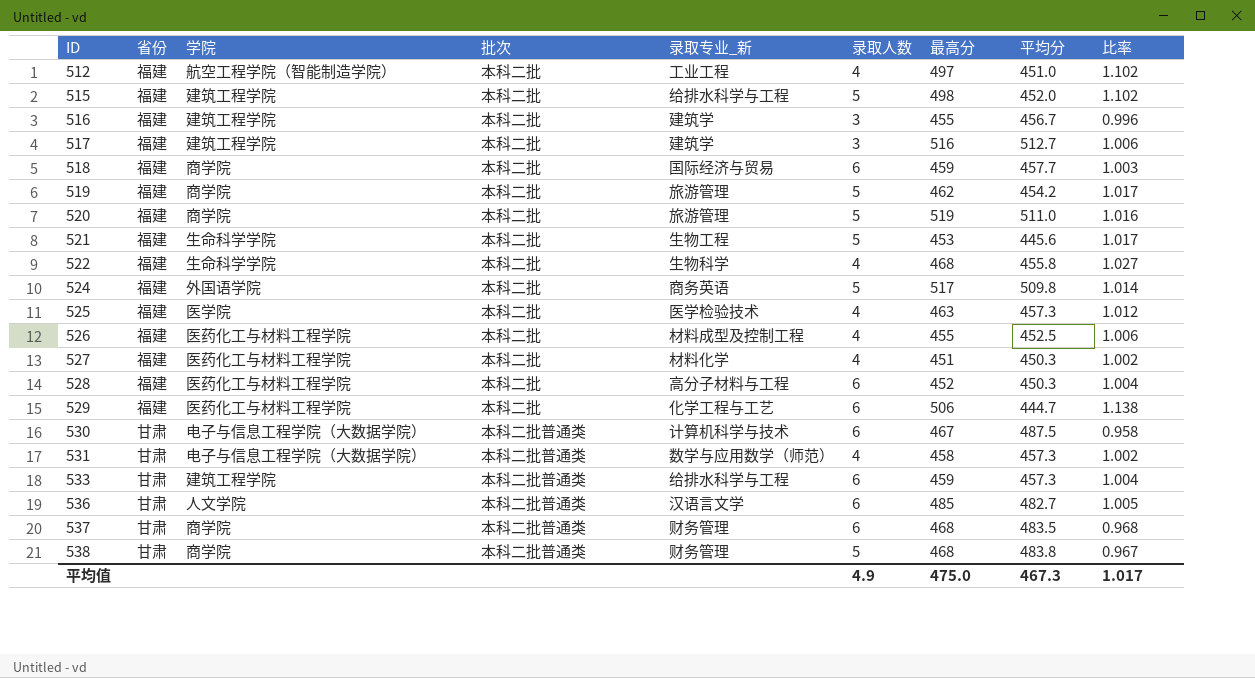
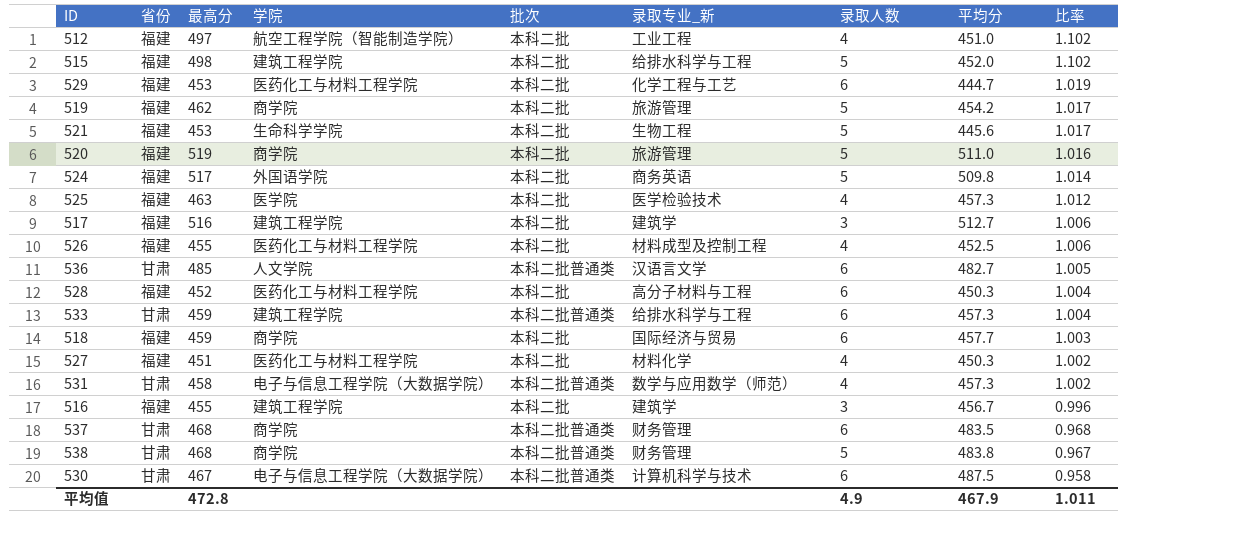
row order: ID ascending -> 比率 descending
column 最高分 | position: 7 -> 3
row 522: 福建 | 生命科学学院 | 本科二批 | 生物科学 | 4 | 468 | 455.8 | 1.027 -> none
529 | 最高分: 506 -> 453
529 | 比率: 1.138 -> 1.019
平均值 | 最高分: 475.0 -> 472.8
平均值 | 平均分: 467.3 -> 467.9
平均值 | 比率: 1.017 -> 1.011

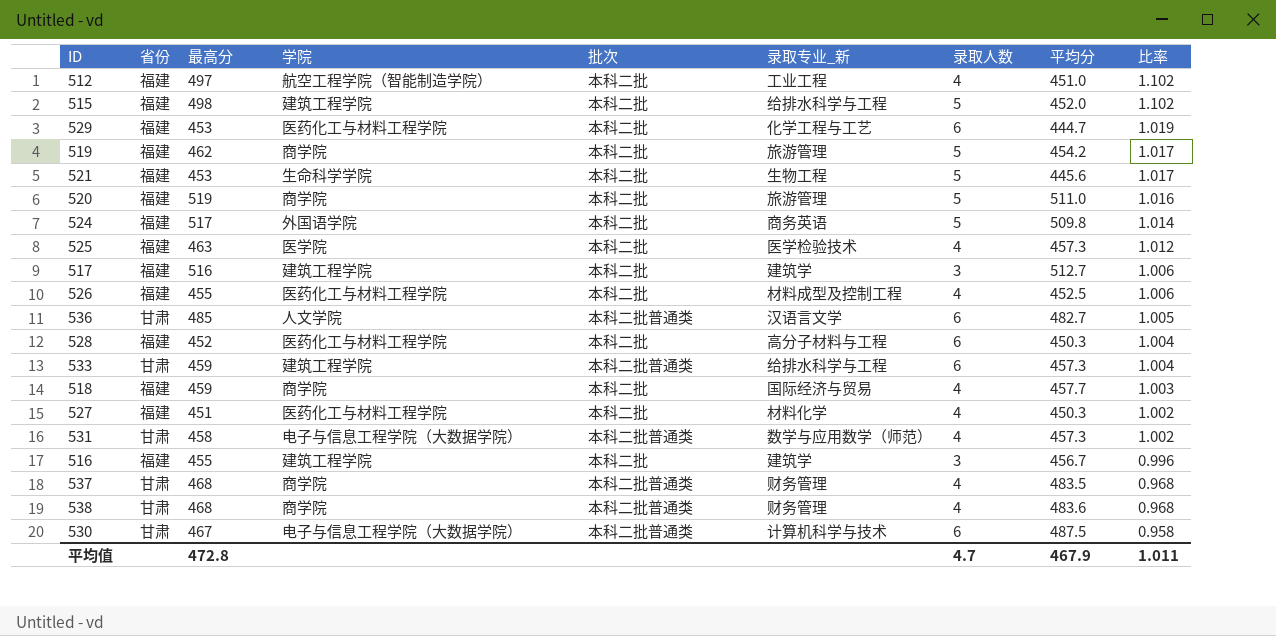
518 | 录取人数: 6 -> 4
537 | 录取人数: 6 -> 4
538 | 录取人数: 5 -> 4
538 | 平均分: 483.8 -> 483.6
538 | 比率: 0.967 -> 0.968
平均值 | 录取人数: 4.9 -> 4.7

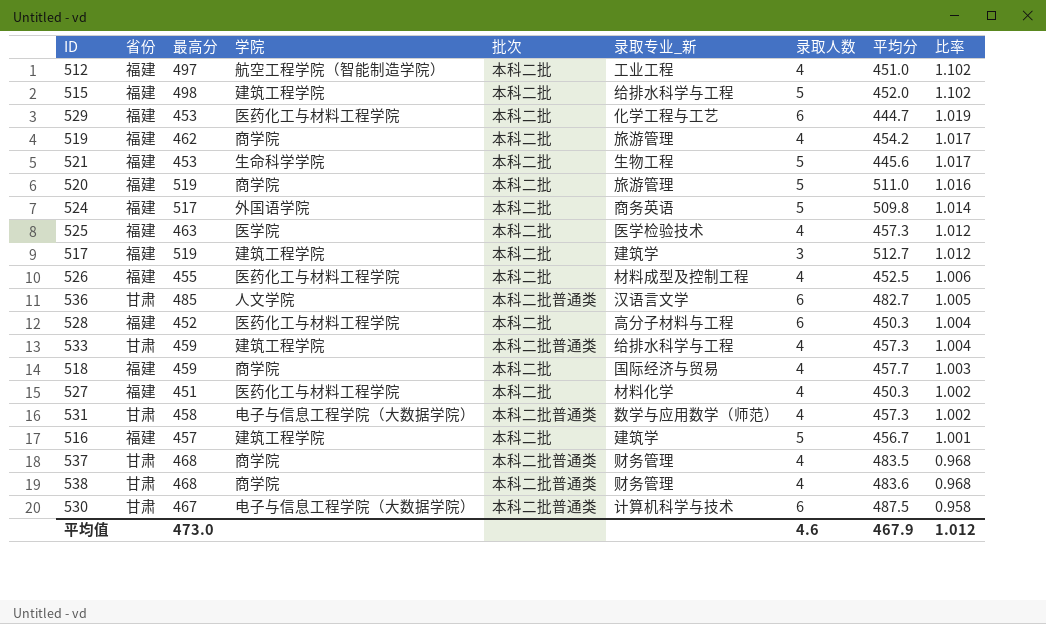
519 | 录取人数: 5 -> 4
517 | 最高分: 516 -> 519
517 | 比率: 1.006 -> 1.012
533 | 录取人数: 6 -> 4
516 | 最高分: 455 -> 457
516 | 录取人数: 3 -> 5
516 | 比率: 0.996 -> 1.001
平均值 | 最高分: 472.8 -> 473.0
平均值 | 录取人数: 4.7 -> 4.6
平均值 | 比率: 1.011 -> 1.012

